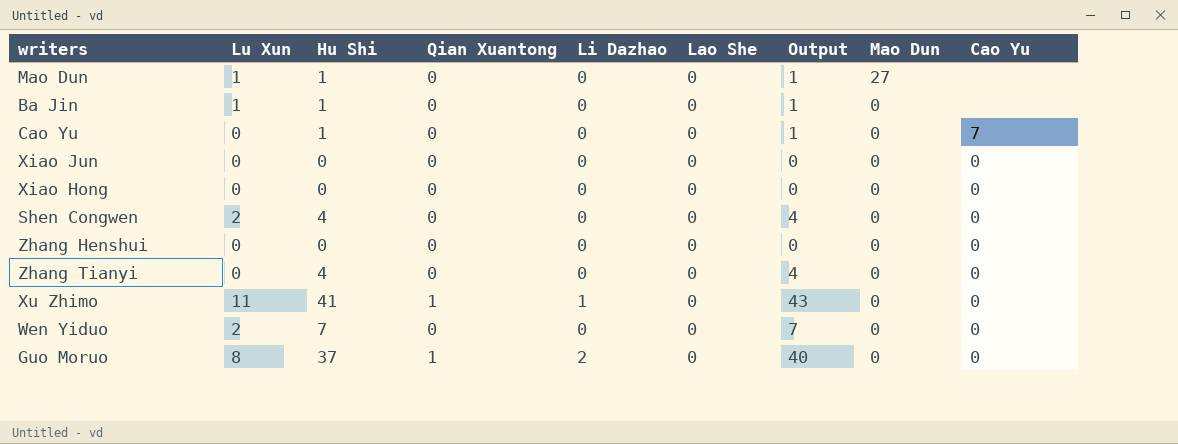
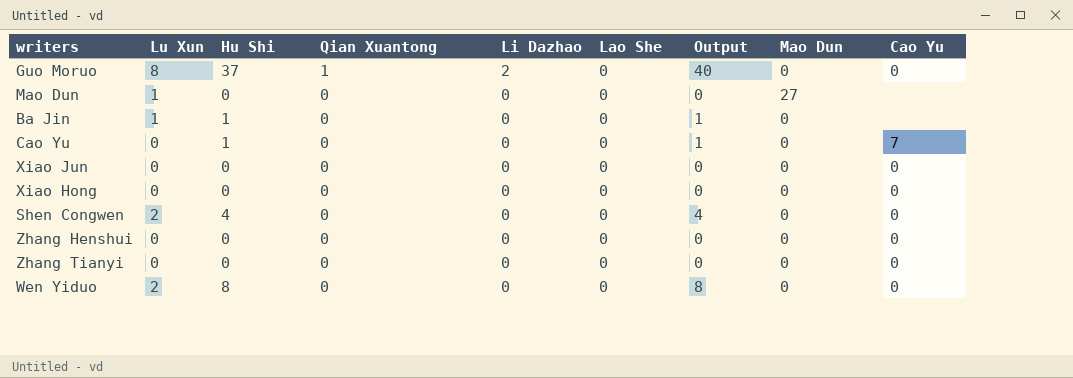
row order: Mao Dun descending -> Qian Xuantong descending
row Xu Zhimo: 11 | 41 | 1 | 1 | 0 | 43 | 0 | 0 -> none
Mao Dun | Hu Shi: 1 -> 0
Mao Dun | Output: 1 -> 0
Zhang Tianyi | Hu Shi: 4 -> 0
Zhang Tianyi | Output: 4 -> 0
Wen Yiduo | Hu Shi: 7 -> 8
Wen Yiduo | Output: 7 -> 8

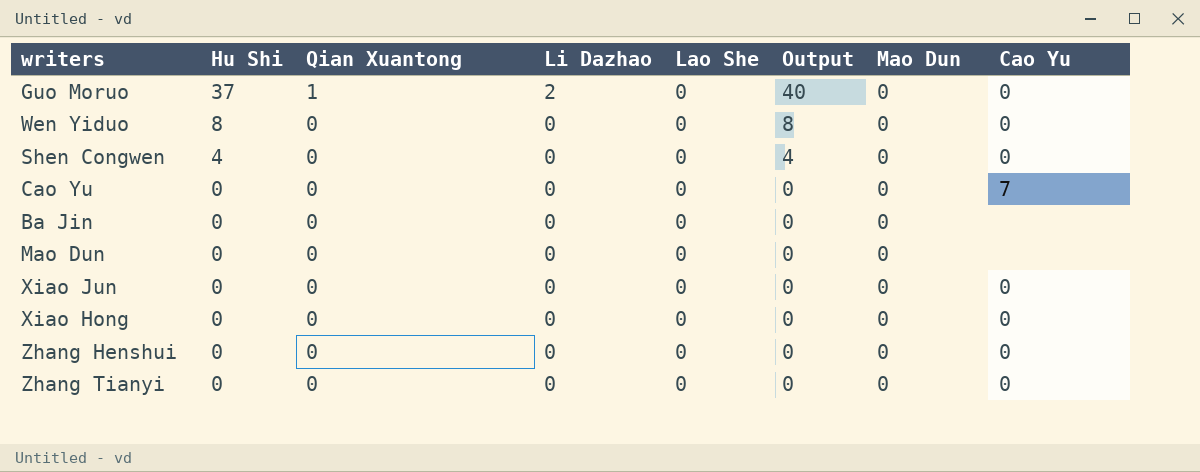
row order: Qian Xuantong descending -> Hu Shi descending
column Lu Xun | position: 2 -> none
Cao Yu | Hu Shi: 1 -> 0
Cao Yu | Output: 1 -> 0
Ba Jin | Hu Shi: 1 -> 0
Ba Jin | Output: 1 -> 0
Mao Dun | Mao Dun: 27 -> 0

